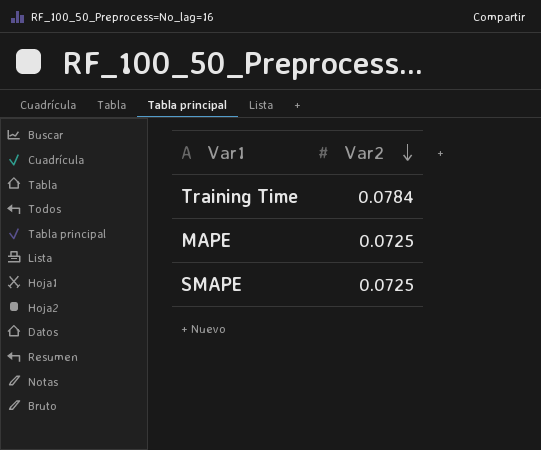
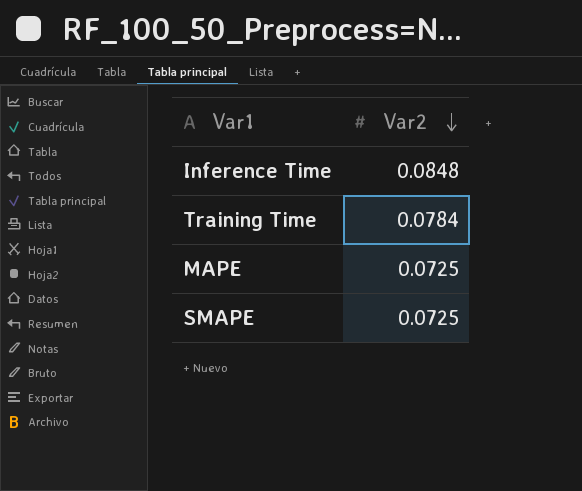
row Inference Time: none -> 0.0848

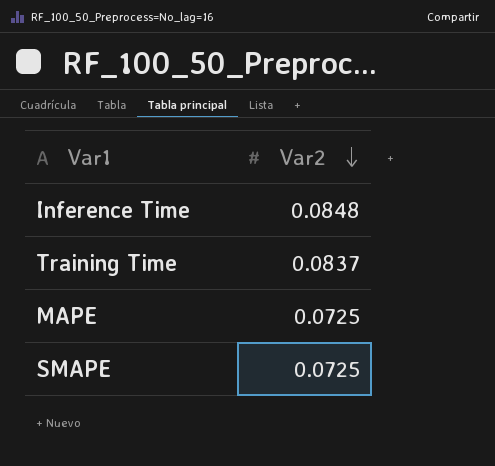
Training Time | Var2: 0.0784 -> 0.0837

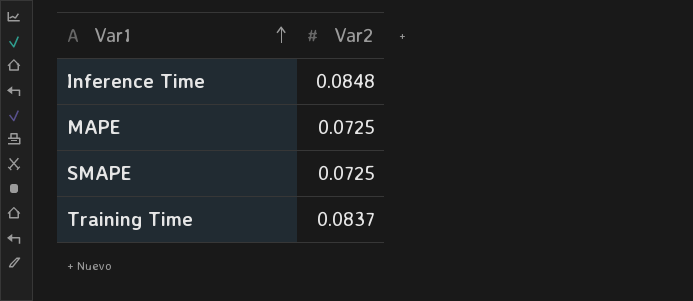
row order: Var2 descending -> Var1 ascending

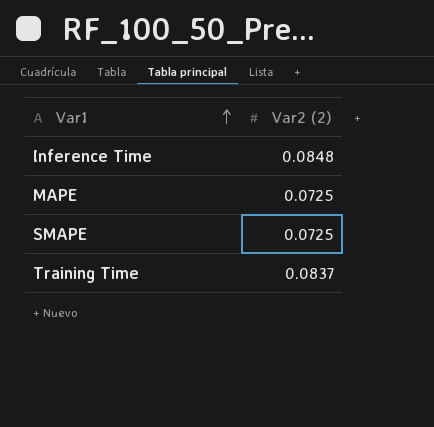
column name: Var2 -> Var2 (2)

